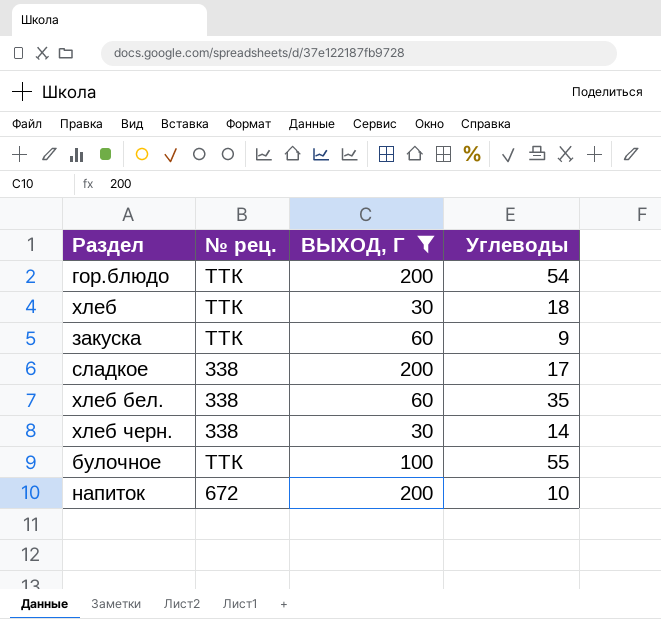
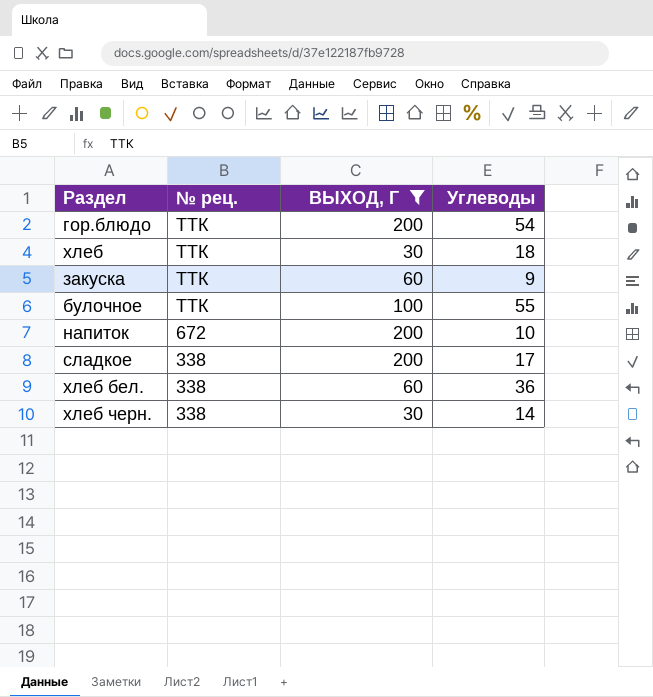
row order: none -> № рец. descending
хлеб бел. | Углеводы: 35 -> 36

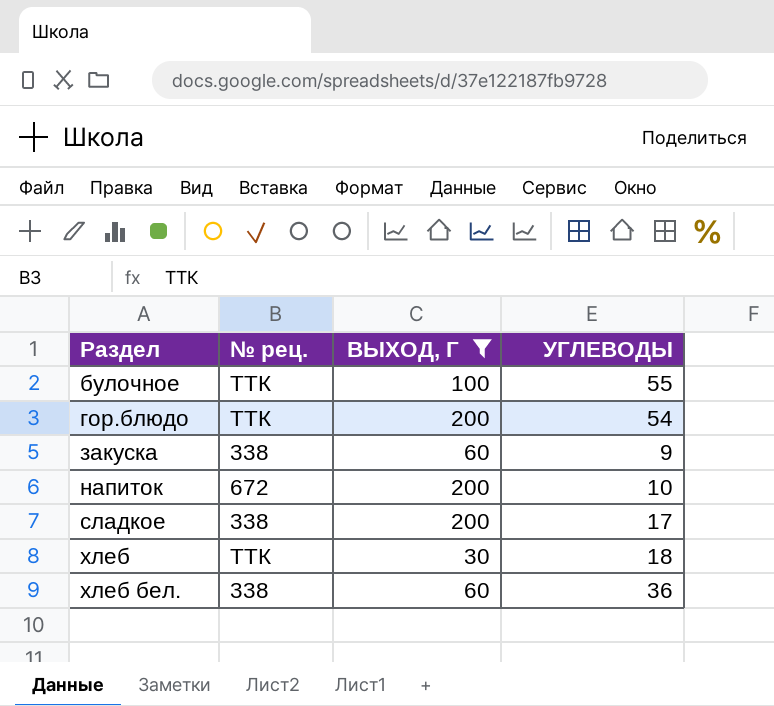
row order: № рец. descending -> Раздел ascending
column name: Углеводы -> УГЛЕВОДЫ
row хлеб черн.: 338 | 30 | 14 -> none
закуска | № рец.: ТТК -> 338

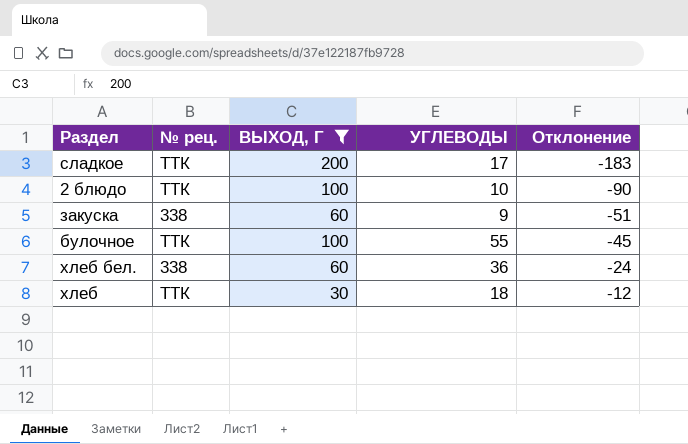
row order: Раздел ascending -> Отклонение ascending
column Отклонение | formula: none -> [УГЛЕВОДЫ] - [ВЫХОД, Г]
row гор.блюдо: ТТК | 200 | 54 -> none
row напиток: 672 | 200 | 10 -> none
сладкое | № рец.: 338 -> ТТК
row 2 блюдо: none -> ТТК | 100 | 10 | -90

